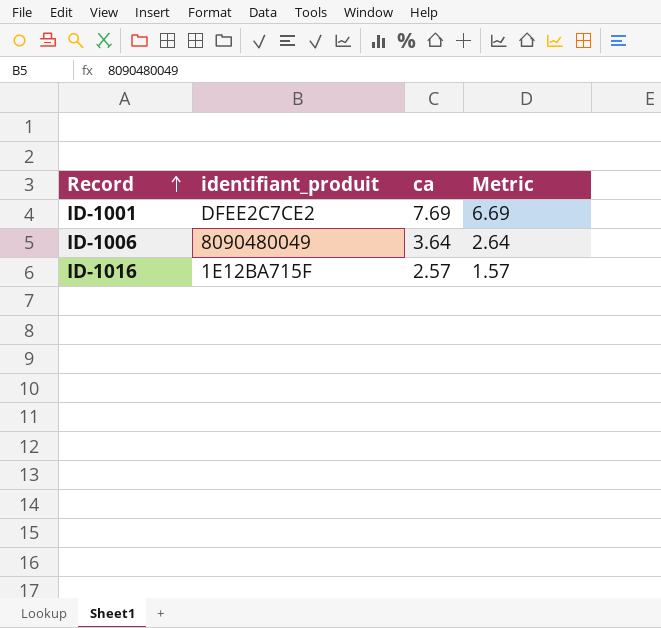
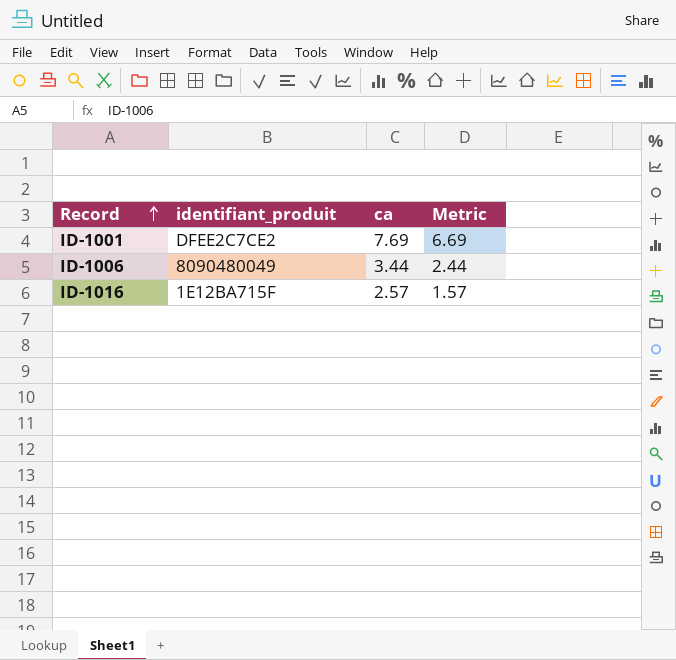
ID-1006 | ca: 3.64 -> 3.44
ID-1006 | Metric: 2.64 -> 2.44

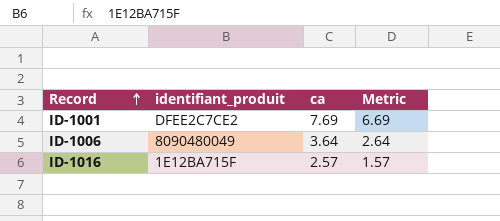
ID-1006 | ca: 3.44 -> 3.64
ID-1006 | Metric: 2.44 -> 2.64

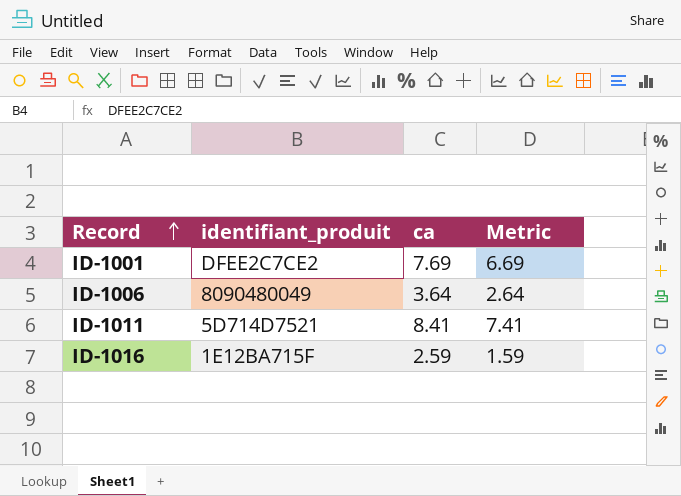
row ID-1011: none -> 5D714D7521 | 8.41 | 7.41
ID-1016 | ca: 2.57 -> 2.59
ID-1016 | Metric: 1.57 -> 1.59

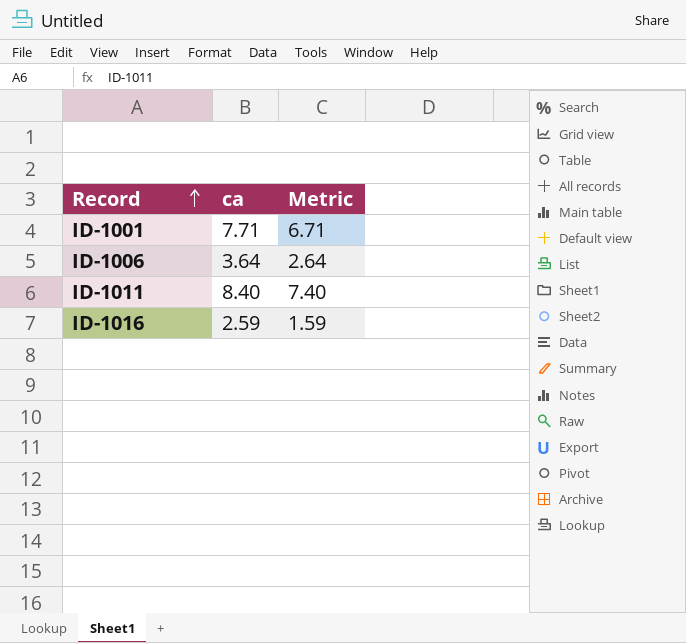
column identifiant_produit | position: 2 -> none
ID-1001 | ca: 7.69 -> 7.71
ID-1001 | Metric: 6.69 -> 6.71
ID-1011 | ca: 8.41 -> 8.40
ID-1011 | Metric: 7.41 -> 7.40

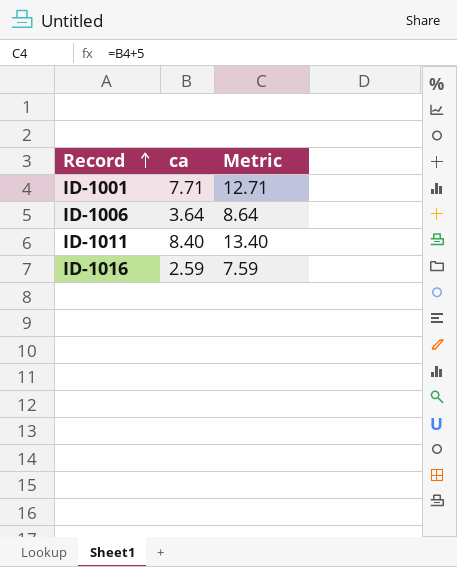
column Metric | formula: [ca] - 1 -> [ca] + 5

